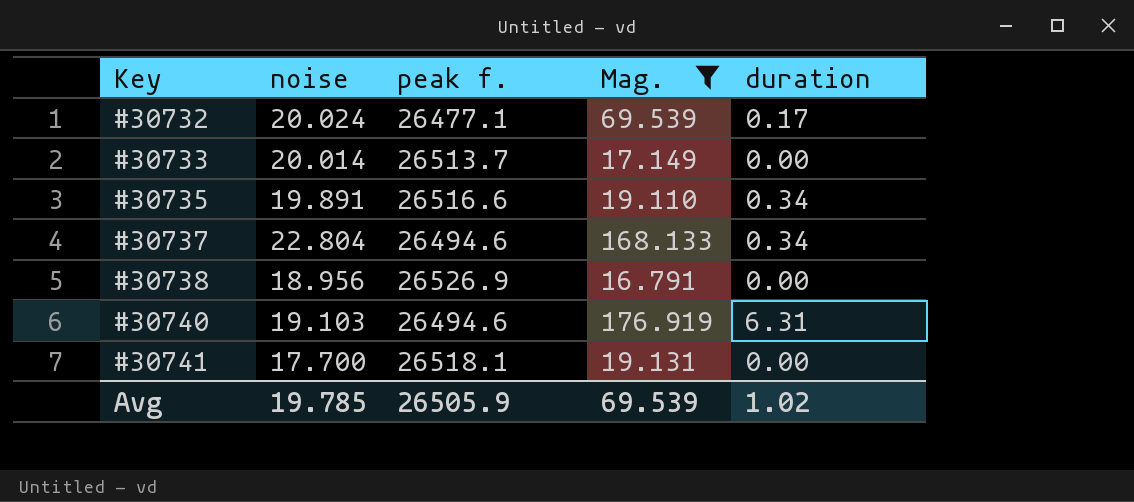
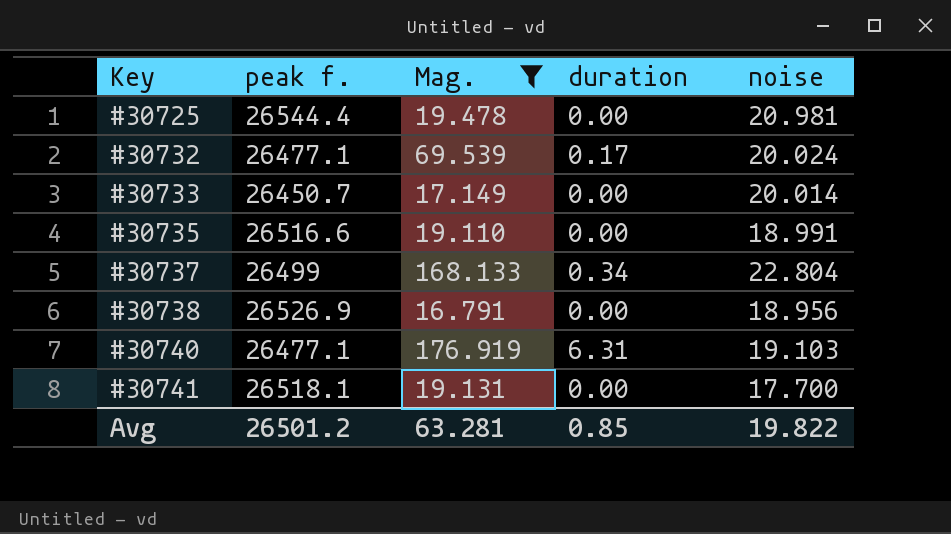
column noise | position: 2 -> 5
row #30725: none -> 26544.4 | 19.478 | 0.00 | 20.981
#30733 | peak f.: 26513.7 -> 26450.7
#30735 | duration: 0.34 -> 0.00
#30735 | noise: 19.891 -> 18.991
#30737 | peak f.: 26494.6 -> 26499
#30740 | peak f.: 26494.6 -> 26477.1
Avg | peak f.: 26505.9 -> 26501.2
Avg | Mag.: 69.539 -> 63.281
Avg | duration: 1.02 -> 0.85
Avg | noise: 19.785 -> 19.822

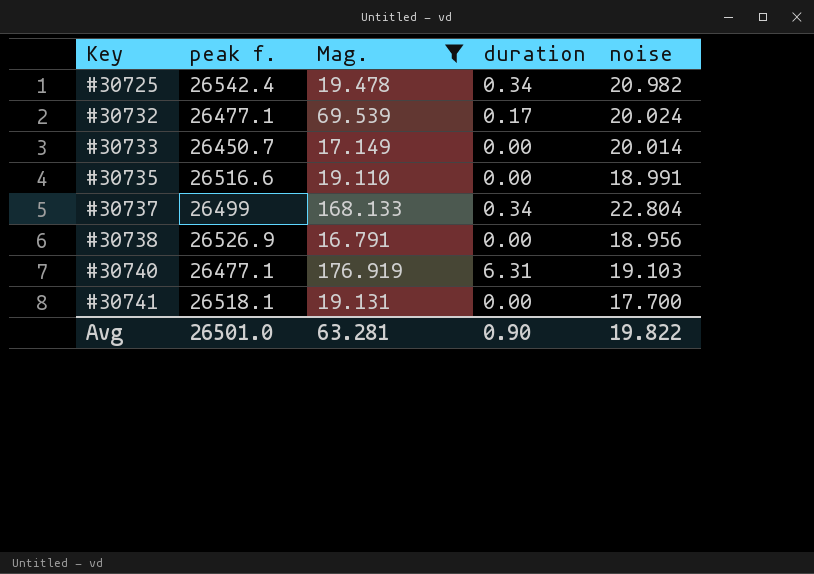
#30725 | peak f.: 26544.4 -> 26542.4
#30725 | duration: 0.00 -> 0.34
#30725 | noise: 20.981 -> 20.982
Avg | peak f.: 26501.2 -> 26501.0
Avg | duration: 0.85 -> 0.90

